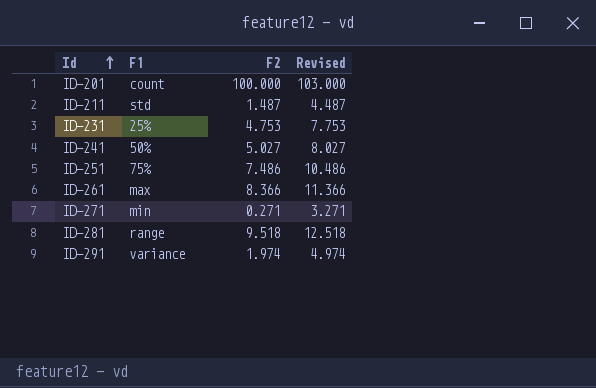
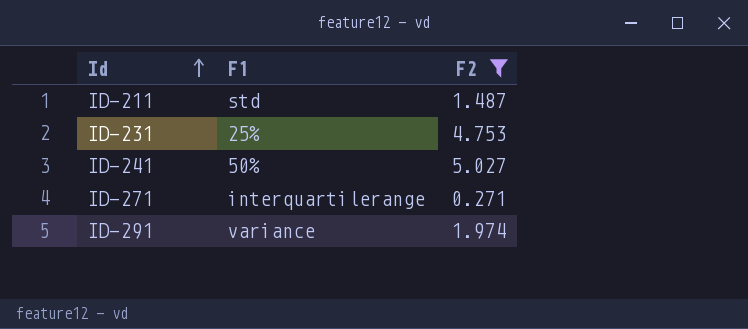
filter: none -> F2 <= 5.027
column Revised | formula: [F2] + 3 -> none
ID-271 | F1: min -> interquartilerange

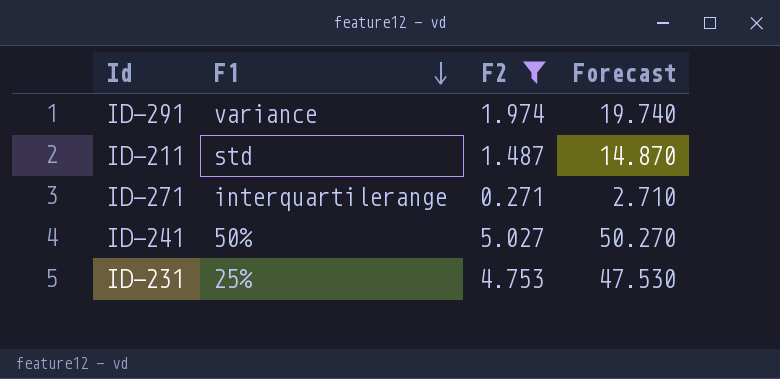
row order: Id ascending -> F1 descending
column Forecast | formula: none -> [F2] * 10

